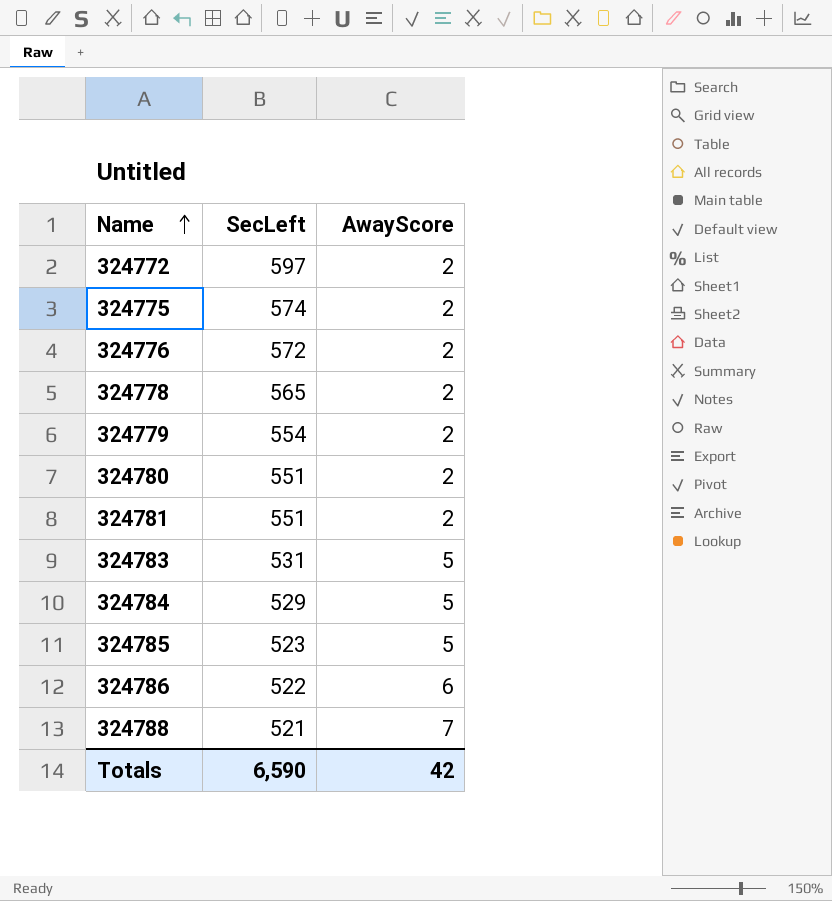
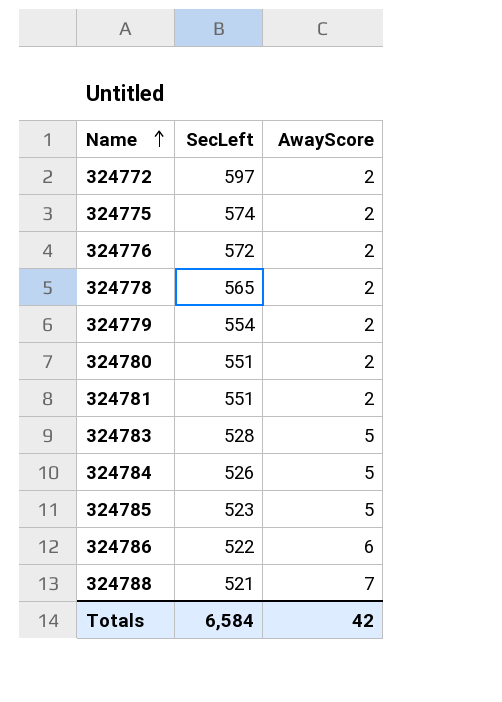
324783 | SecLeft: 531 -> 528
324784 | SecLeft: 529 -> 526
Totals | SecLeft: 6,590 -> 6,584

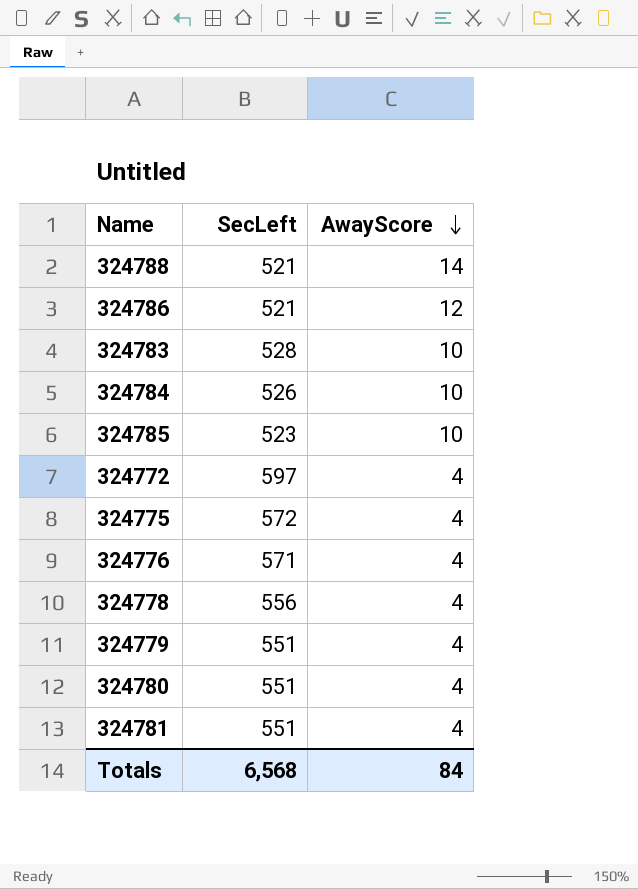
row order: Name ascending -> AwayScore descending
324788 | AwayScore: 7 -> 14
324786 | SecLeft: 522 -> 521
324786 | AwayScore: 6 -> 12
324783 | AwayScore: 5 -> 10
324784 | AwayScore: 5 -> 10
324785 | AwayScore: 5 -> 10
324772 | AwayScore: 2 -> 4
324775 | SecLeft: 574 -> 572
324775 | AwayScore: 2 -> 4
324776 | SecLeft: 572 -> 571
324776 | AwayScore: 2 -> 4
324778 | SecLeft: 565 -> 556
324778 | AwayScore: 2 -> 4
324779 | SecLeft: 554 -> 551
324779 | AwayScore: 2 -> 4
324780 | AwayScore: 2 -> 4
324781 | AwayScore: 2 -> 4
Totals | SecLeft: 6,584 -> 6,568
Totals | AwayScore: 42 -> 84

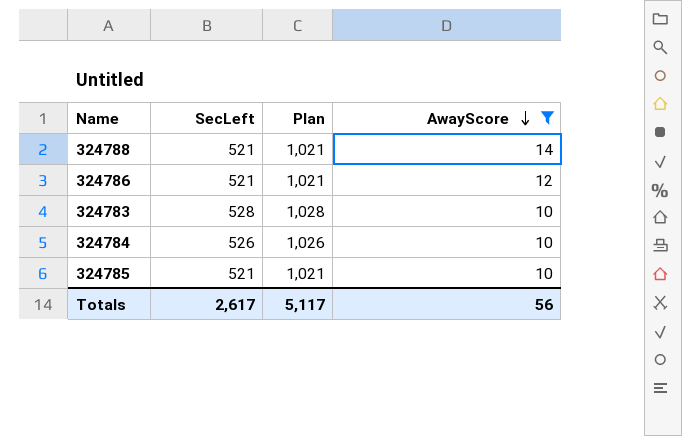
filter: none -> AwayScore != 4
column Plan | formula: none -> [SecLeft] + 500
324785 | SecLeft: 523 -> 521
Totals | SecLeft: 6,568 -> 2,617
Totals | AwayScore: 84 -> 56

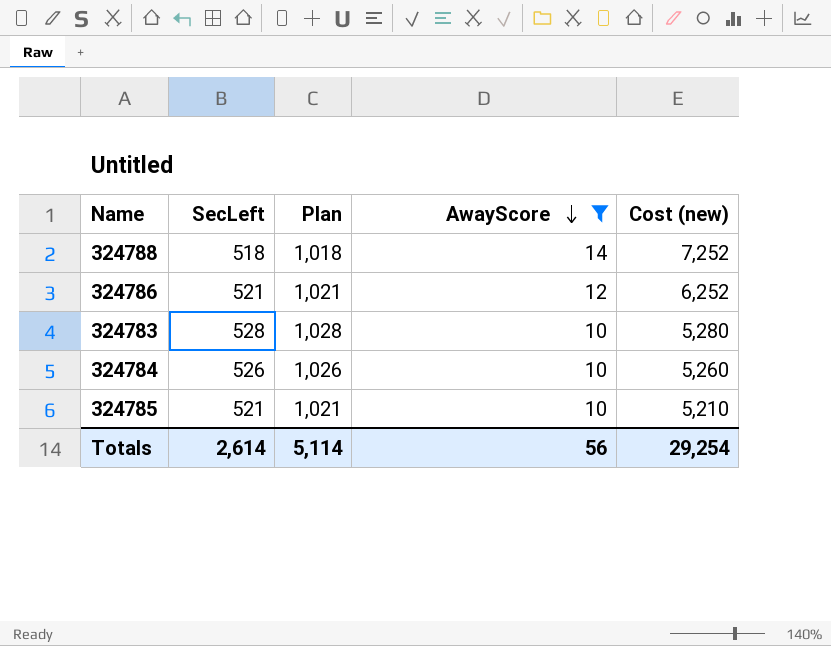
column Cost (new) | formula: none -> [SecLeft] * [AwayScore]
324788 | SecLeft: 521 -> 518
324788 | Plan: 1,021 -> 1,018
Totals | SecLeft: 2,617 -> 2,614
Totals | Plan: 5,117 -> 5,114

